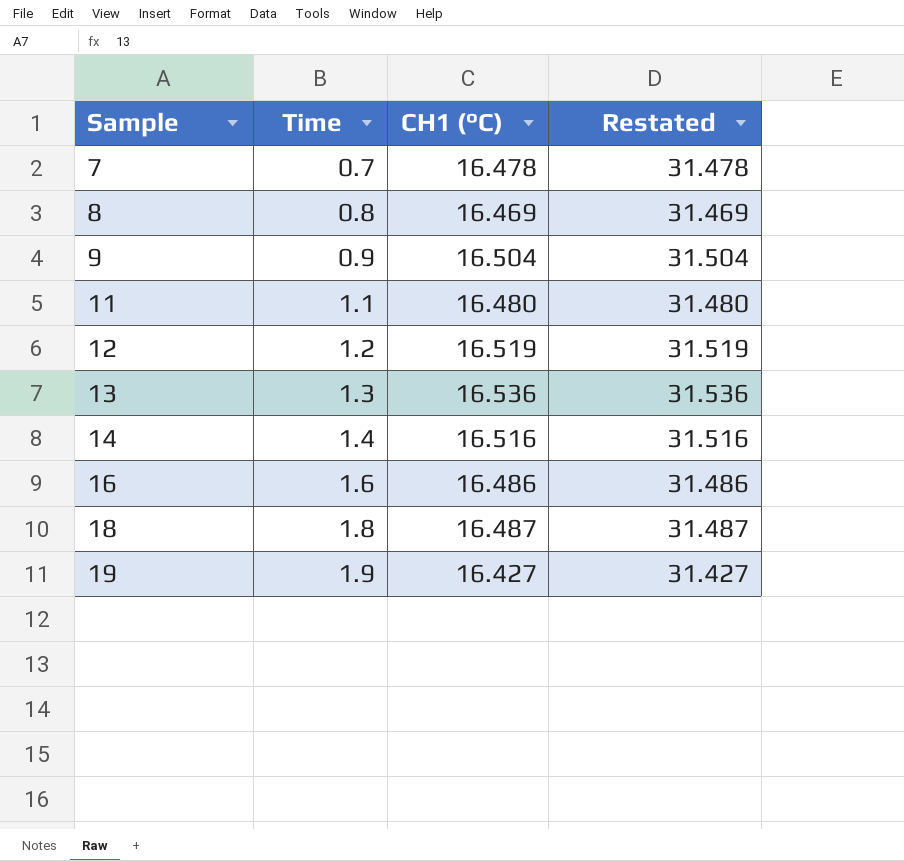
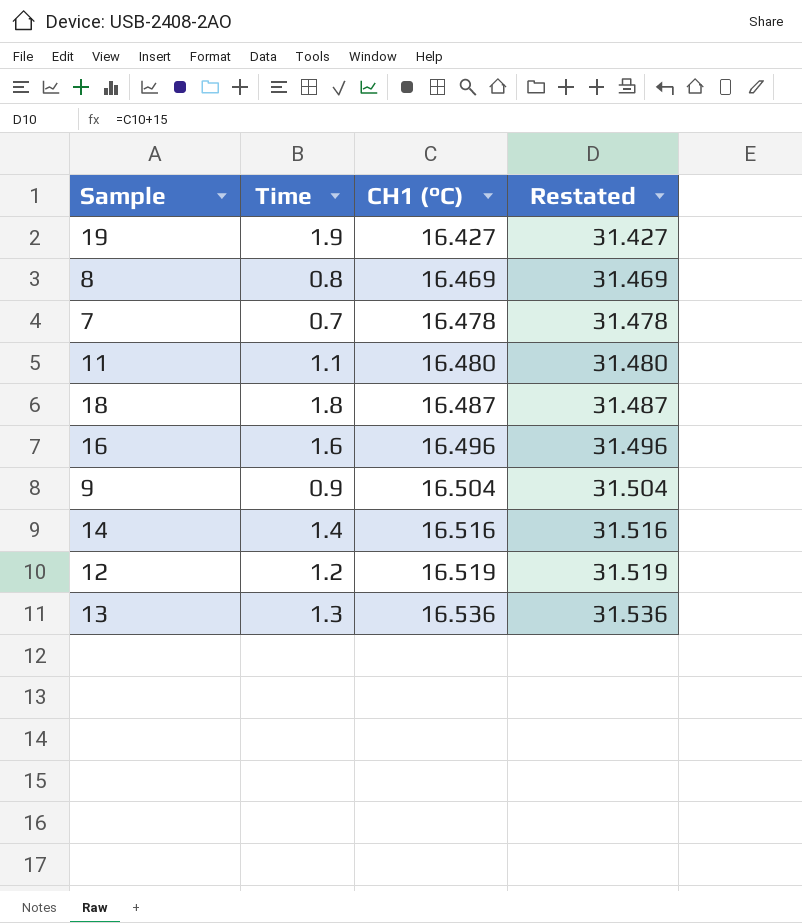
row order: Sample ascending -> CH1 (°C) ascending
16 | CH1 (°C): 16.486 -> 16.496
16 | Restated: 31.486 -> 31.496

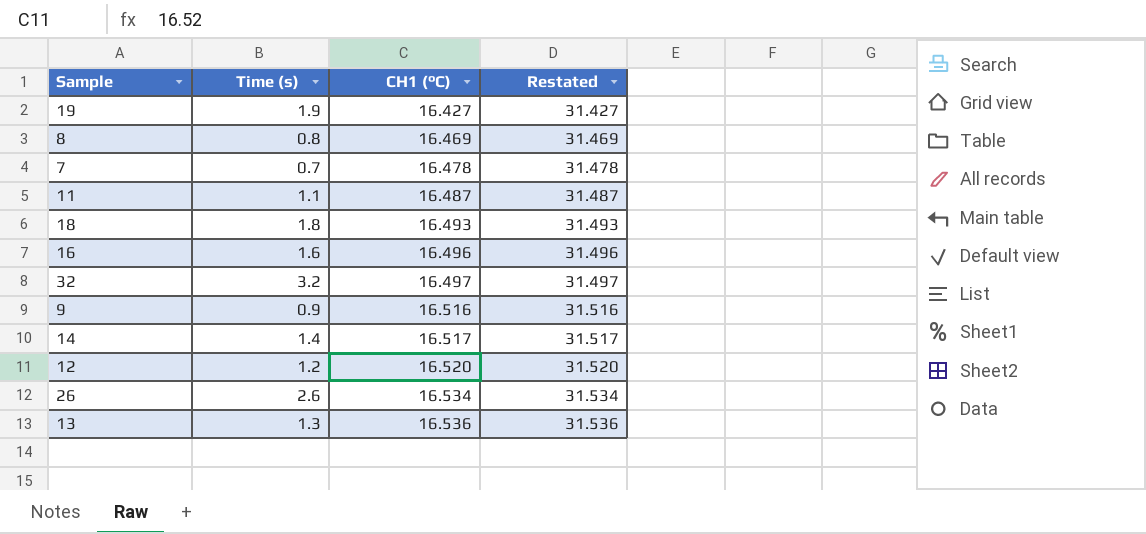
column name: Time -> Time (s)
11 | CH1 (°C): 16.480 -> 16.487
11 | Restated: 31.480 -> 31.487
18 | CH1 (°C): 16.487 -> 16.493
18 | Restated: 31.487 -> 31.493
row 32: none -> 3.2 | 16.497 | 31.497
9 | CH1 (°C): 16.504 -> 16.516
9 | Restated: 31.504 -> 31.516
14 | CH1 (°C): 16.516 -> 16.517
14 | Restated: 31.516 -> 31.517
12 | CH1 (°C): 16.519 -> 16.520
12 | Restated: 31.519 -> 31.520
row 26: none -> 2.6 | 16.534 | 31.534

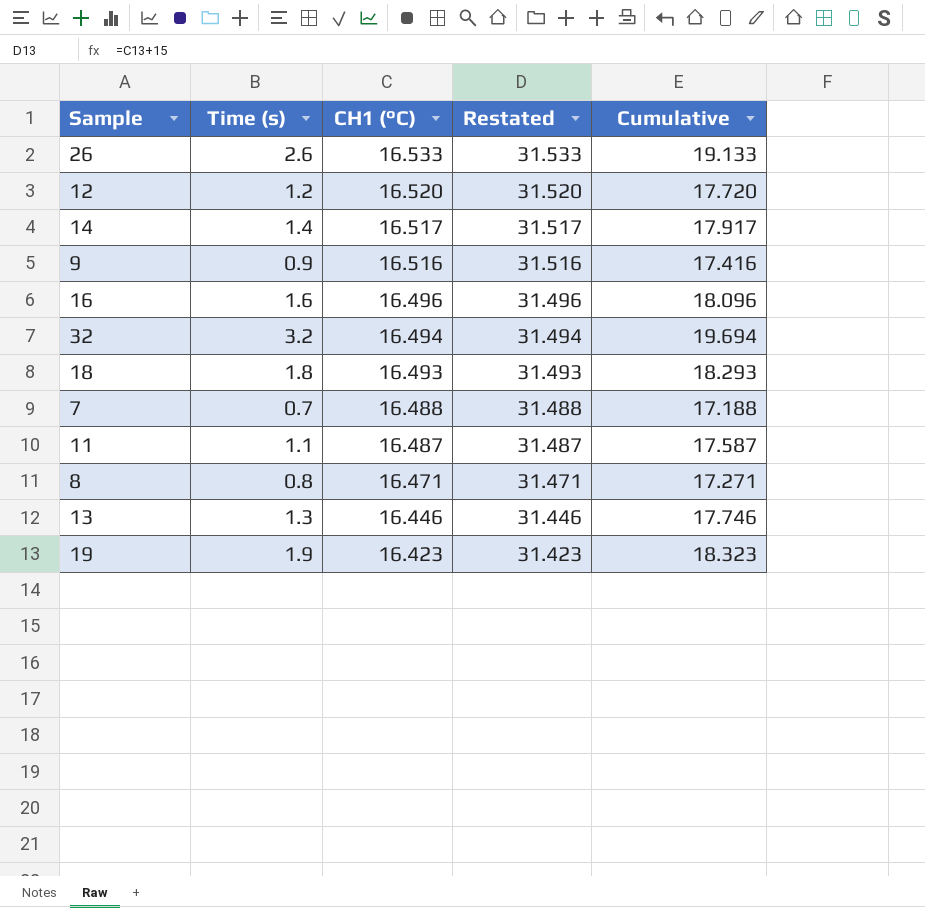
row order: CH1 (°C) ascending -> CH1 (°C) descending
column Cumulative | formula: none -> [Time (s)] + [CH1 (°C)]
26 | CH1 (°C): 16.534 -> 16.533
26 | Restated: 31.534 -> 31.533
32 | CH1 (°C): 16.497 -> 16.494
32 | Restated: 31.497 -> 31.494
7 | CH1 (°C): 16.478 -> 16.488
7 | Restated: 31.478 -> 31.488
8 | CH1 (°C): 16.469 -> 16.471
8 | Restated: 31.469 -> 31.471
13 | CH1 (°C): 16.536 -> 16.446
13 | Restated: 31.536 -> 31.446
19 | CH1 (°C): 16.427 -> 16.423
19 | Restated: 31.427 -> 31.423

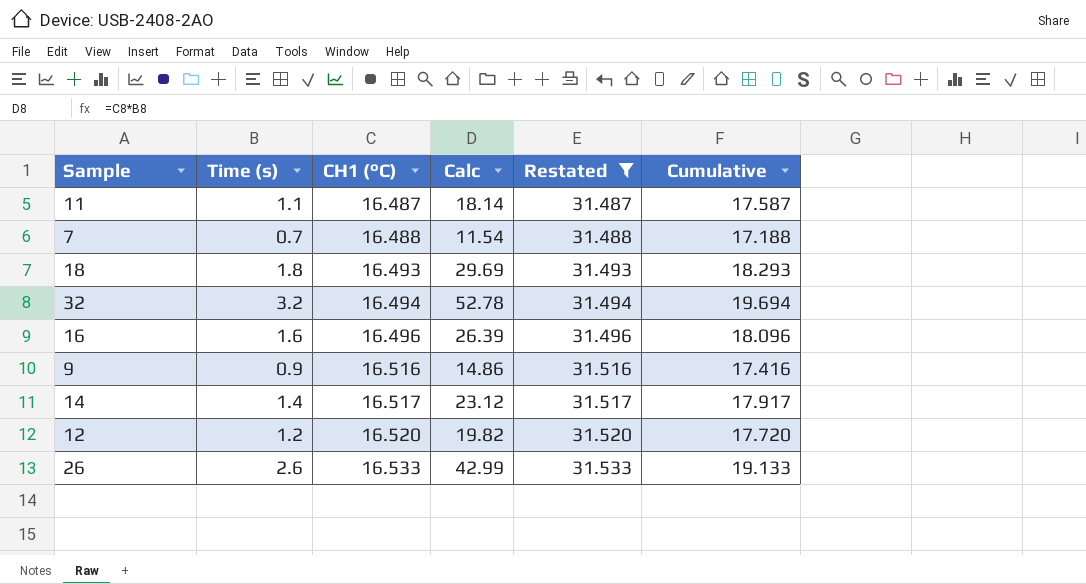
filter: none -> Restated >= 31.487
row order: CH1 (°C) descending -> CH1 (°C) ascending
column Calc | formula: none -> [Time (s)] * [CH1 (°C)]

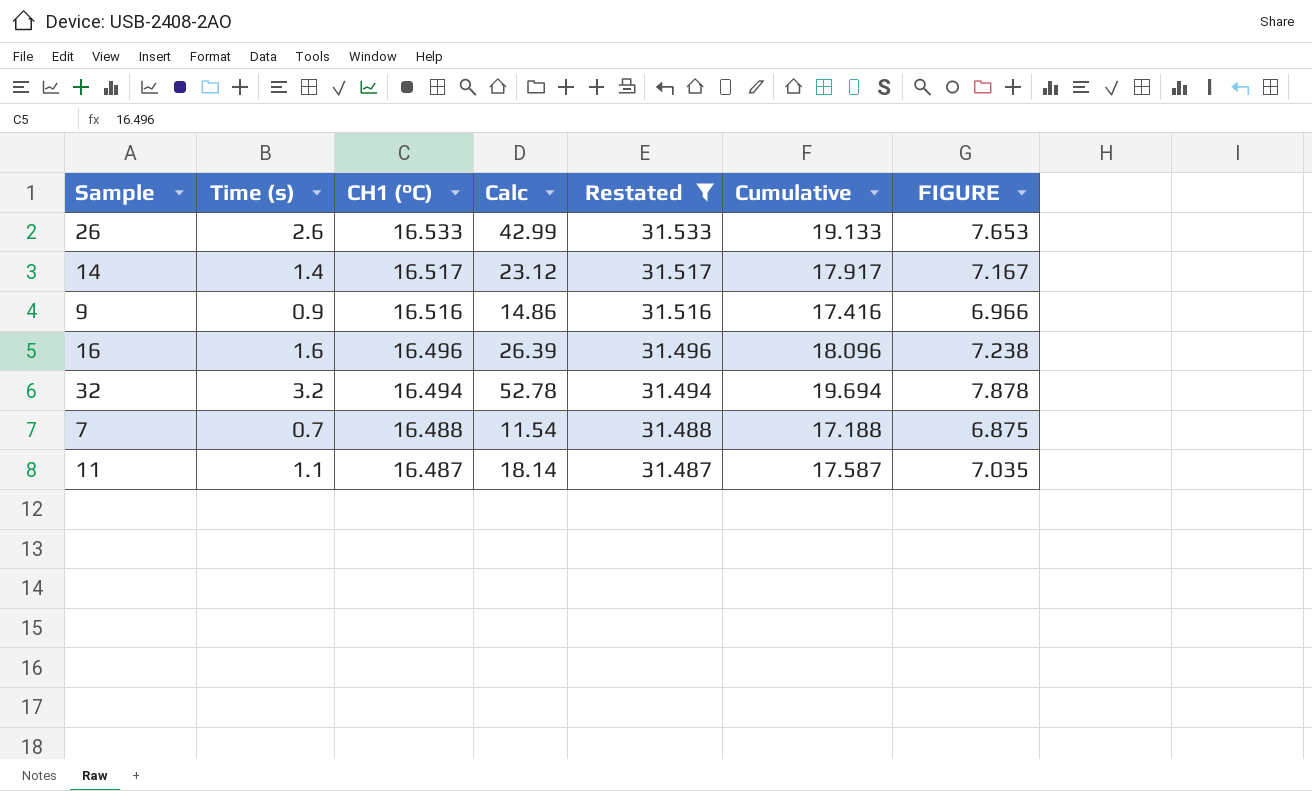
row order: CH1 (°C) ascending -> CH1 (°C) descending
column FIGURE | formula: none -> [Cumulative] * 0.4
row 18: 1.8 | 16.493 | 29.69 | 31.493 | 18.293 -> none
row 12: 1.2 | 16.520 | 19.82 | 31.520 | 17.720 -> none

